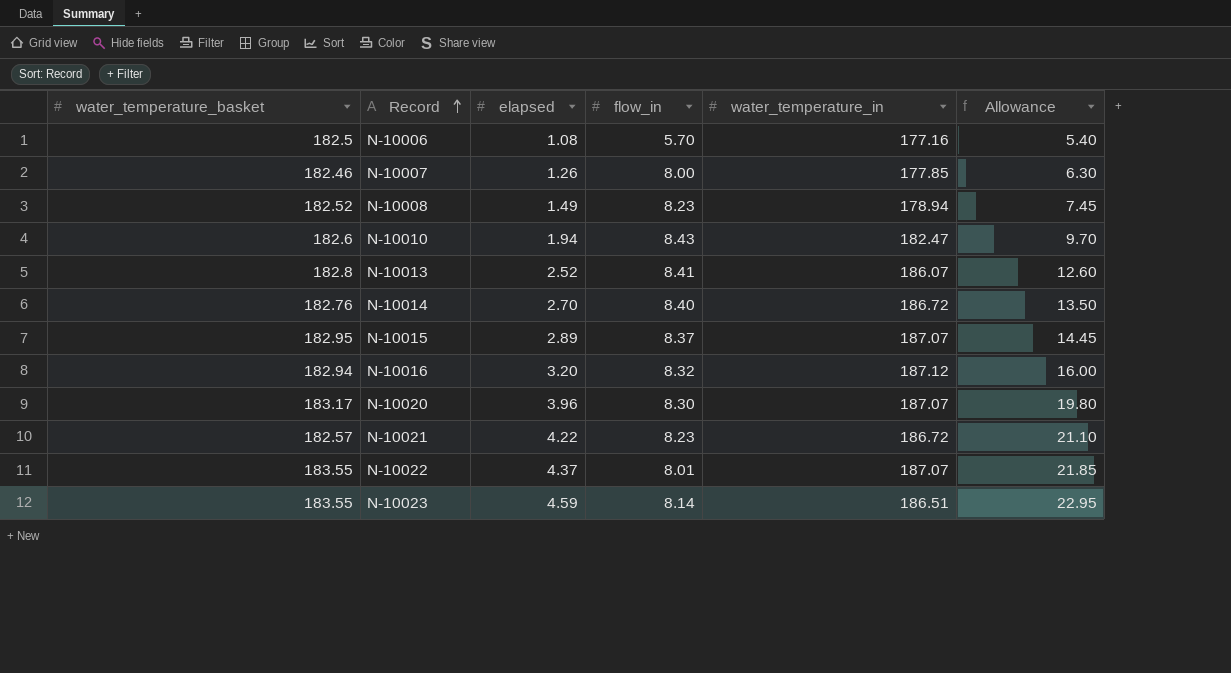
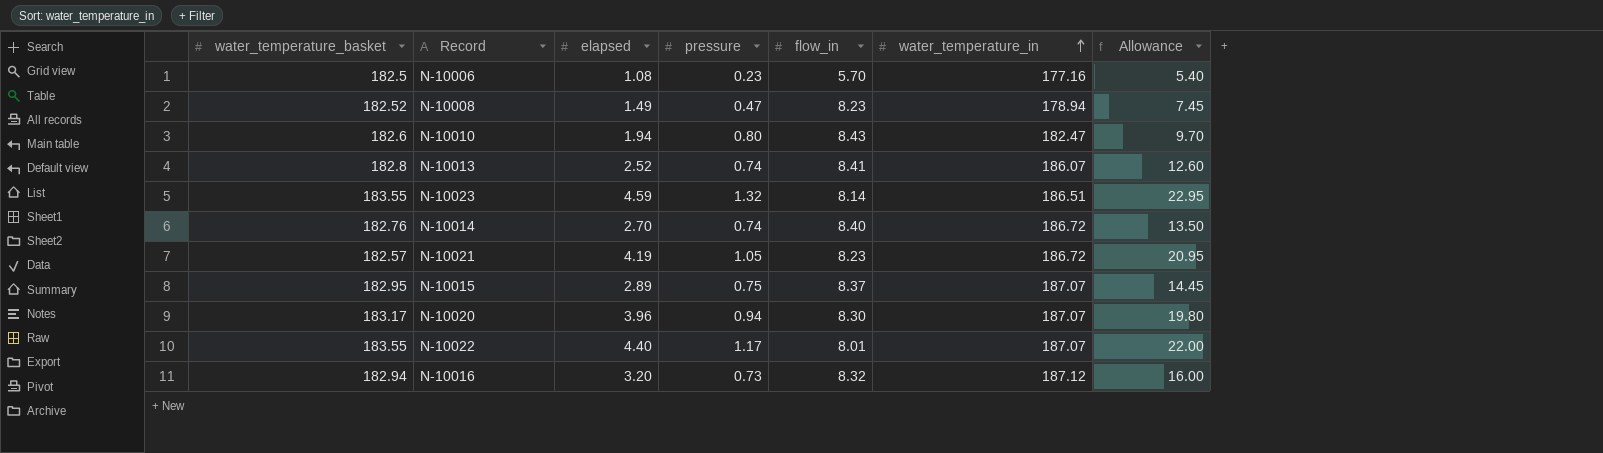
row order: Record ascending -> water_temperature_in ascending
column pressure | position: none -> 4
row N-10007: 182.46 | 1.26 | 8.00 | 177.85 | 6.30 -> none
N-10021 | elapsed: 4.22 -> 4.19
N-10021 | Allowance: 21.10 -> 20.95
N-10022 | elapsed: 4.37 -> 4.40
N-10022 | Allowance: 21.85 -> 22.00

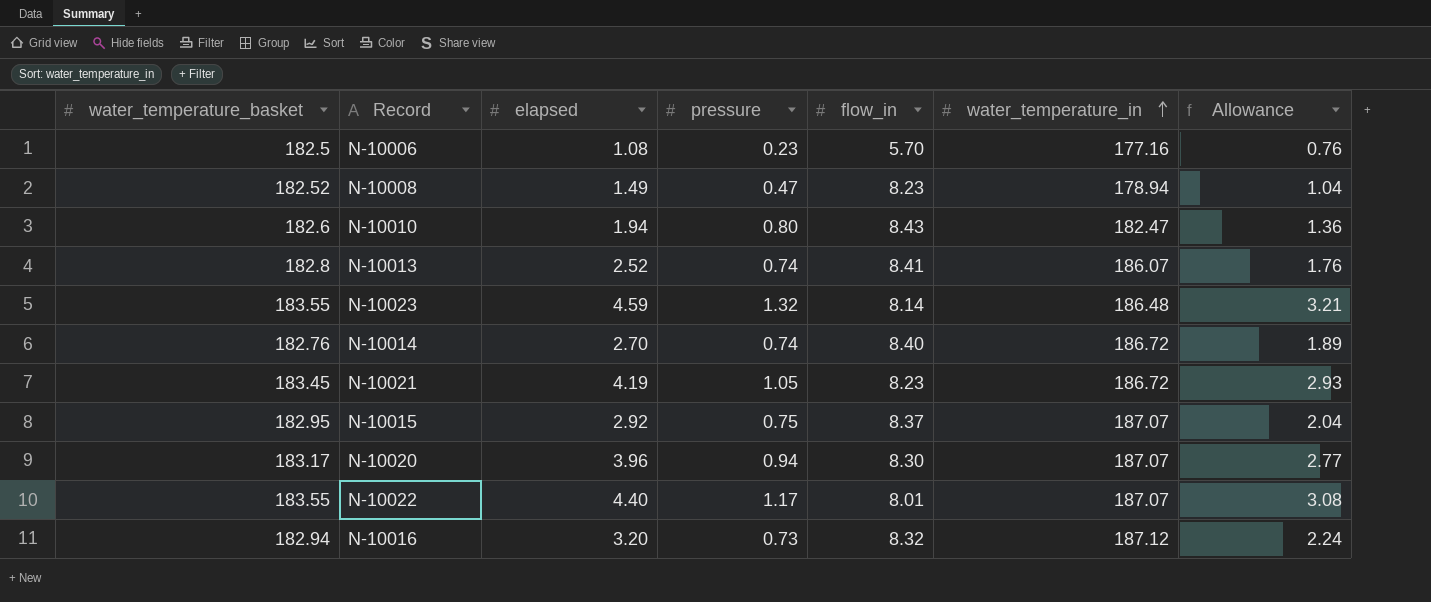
column Allowance | formula: [elapsed] * 5 -> [elapsed] * 0.7
N-10023 | water_temperature_in: 186.51 -> 186.48
N-10021 | water_temperature_basket: 182.57 -> 183.45
N-10015 | elapsed: 2.89 -> 2.92

